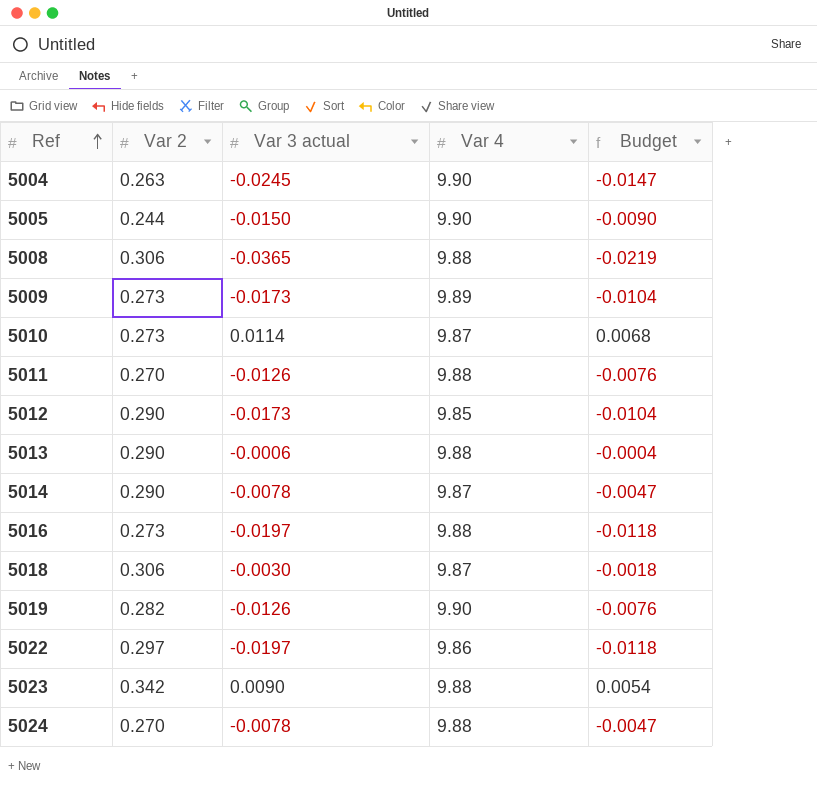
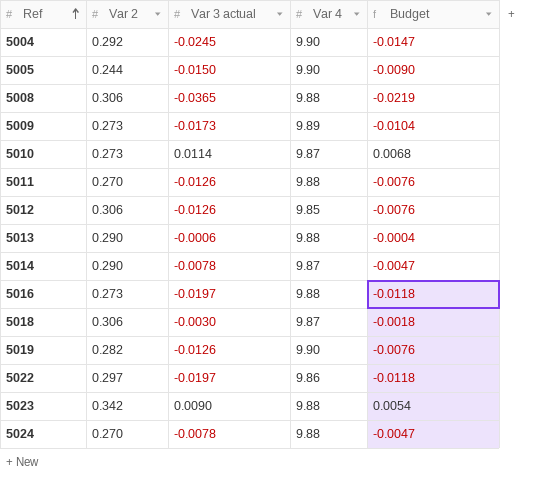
5004 | Var 2: 0.263 -> 0.292
5012 | Var 2: 0.290 -> 0.306
5012 | Var 3 actual: -0.0173 -> -0.0126
5012 | Budget: -0.0104 -> -0.0076

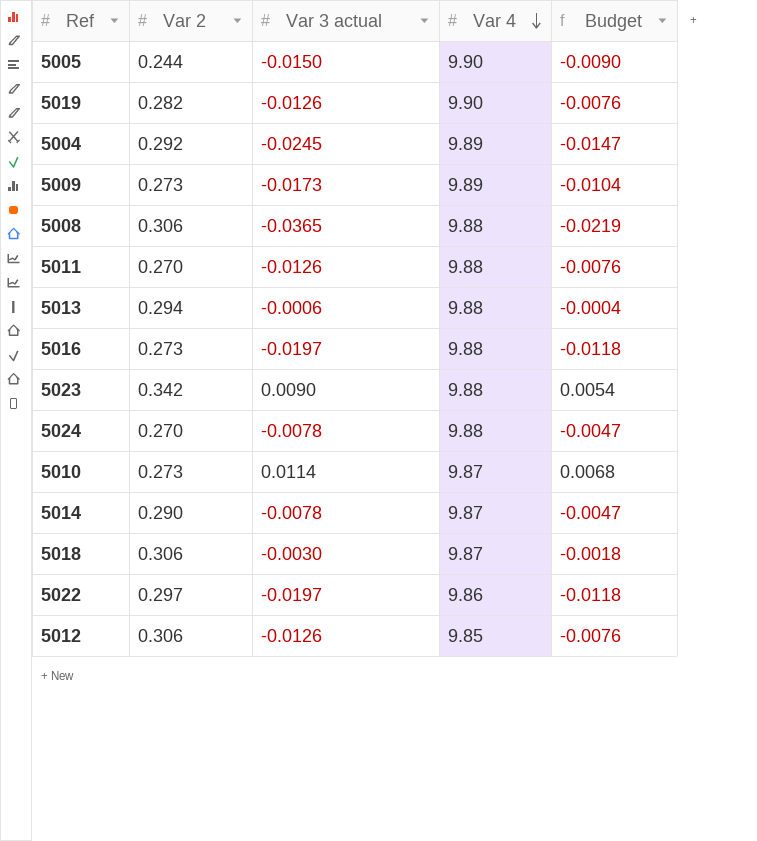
row order: Ref ascending -> Var 4 descending
5004 | Var 4: 9.90 -> 9.89
5013 | Var 2: 0.290 -> 0.294

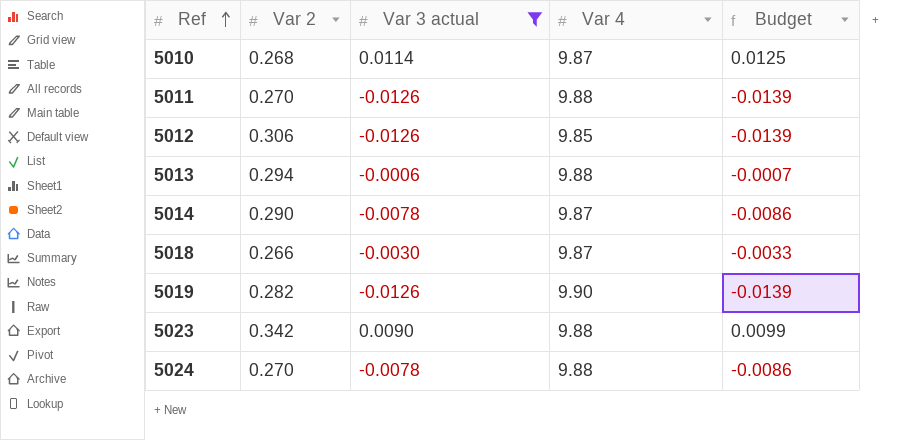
filter: none -> Var 3 actual >= -0.0126
row order: Var 4 descending -> Ref ascending
column Budget | formula: [Var 3 actual] * 0.6 -> [Var 3 actual] * 1.1
5010 | Var 2: 0.273 -> 0.268
5018 | Var 2: 0.306 -> 0.266

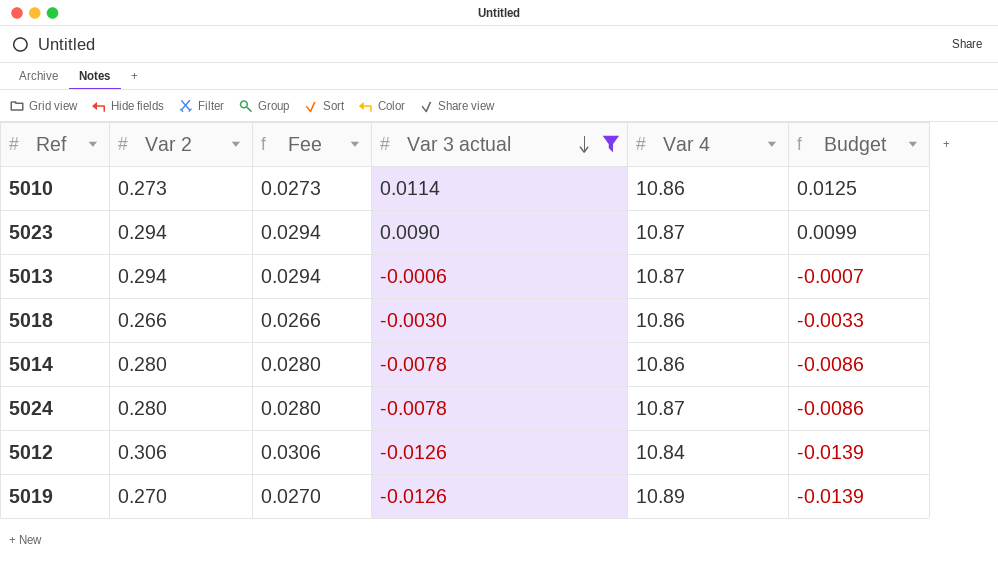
row order: Ref ascending -> Var 3 actual descending
column Fee | formula: none -> [Var 2] * 0.1
row 5011: 0.270 | -0.0126 | 9.88 | -0.0139 -> none
5010 | Var 2: 0.268 -> 0.273
5010 | Var 4: 9.87 -> 10.86
5023 | Var 2: 0.342 -> 0.294
5023 | Var 4: 9.88 -> 10.87
5013 | Var 4: 9.88 -> 10.87
5018 | Var 4: 9.87 -> 10.86
5014 | Var 2: 0.290 -> 0.280
5014 | Var 4: 9.87 -> 10.86
5024 | Var 2: 0.270 -> 0.280
5024 | Var 4: 9.88 -> 10.87
5012 | Var 4: 9.85 -> 10.84
5019 | Var 2: 0.282 -> 0.270
5019 | Var 4: 9.90 -> 10.89

